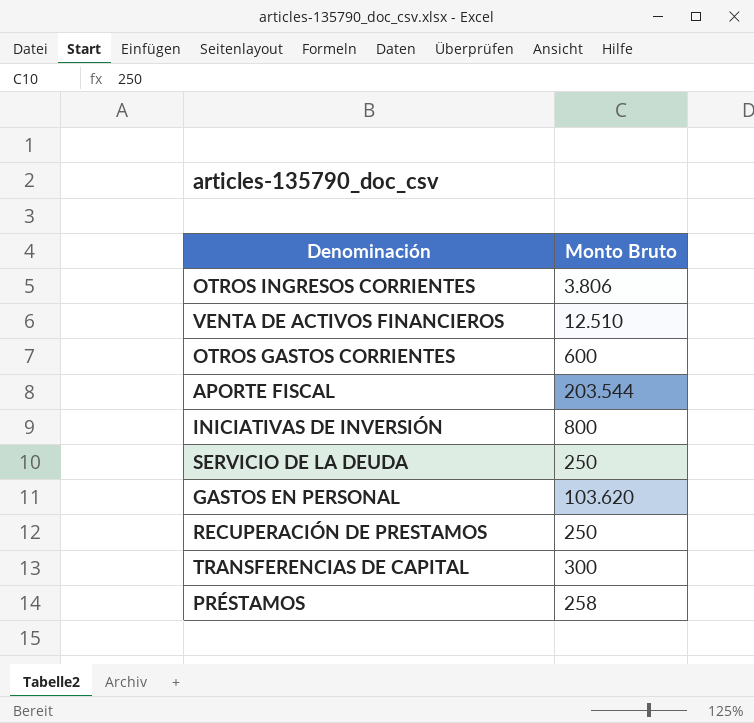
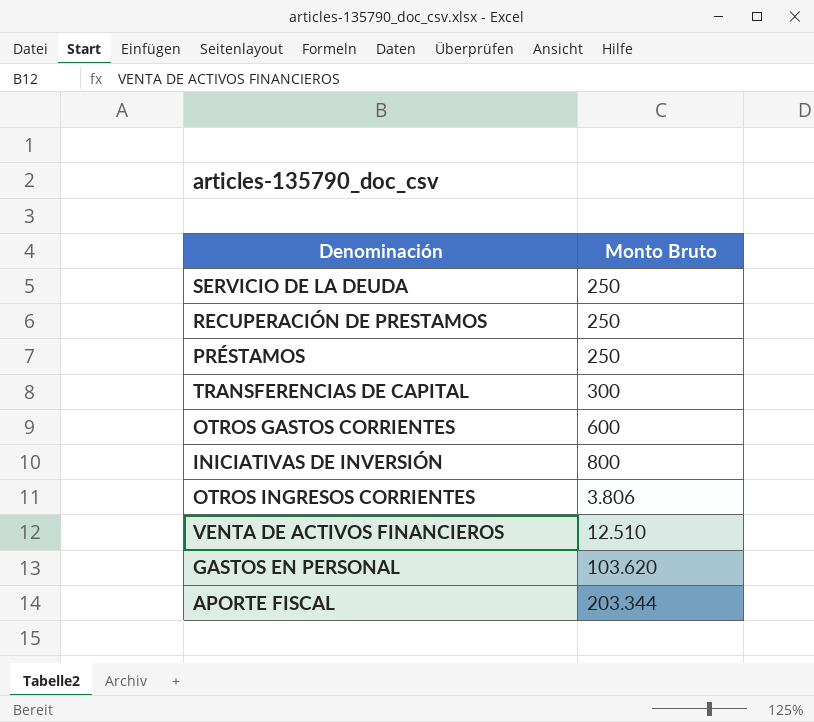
row order: none -> Monto Bruto ascending
PRÉSTAMOS | Monto Bruto: 258 -> 250
APORTE FISCAL | Monto Bruto: 203.544 -> 203.344

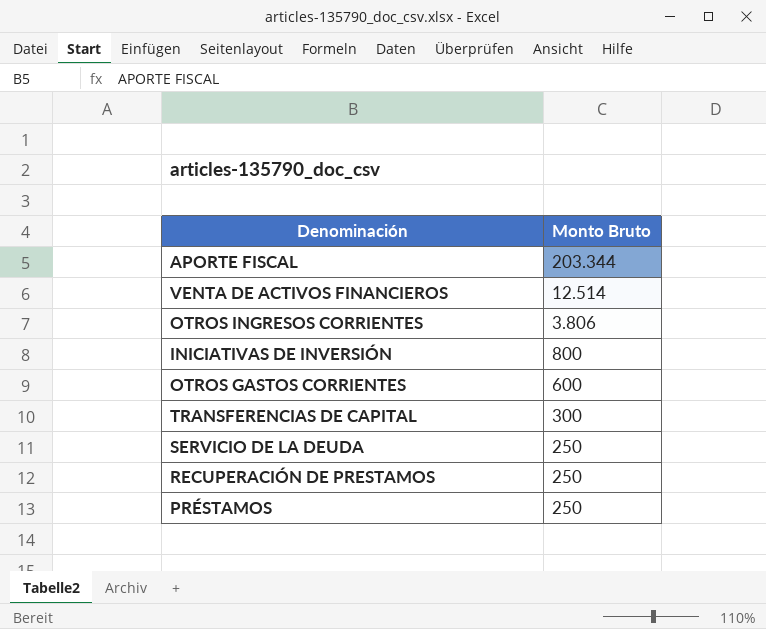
row order: Monto Bruto ascending -> Monto Bruto descending
row GASTOS EN PERSONAL: 103.620 -> none
VENTA DE ACTIVOS FINANCIEROS | Monto Bruto: 12.510 -> 12.514

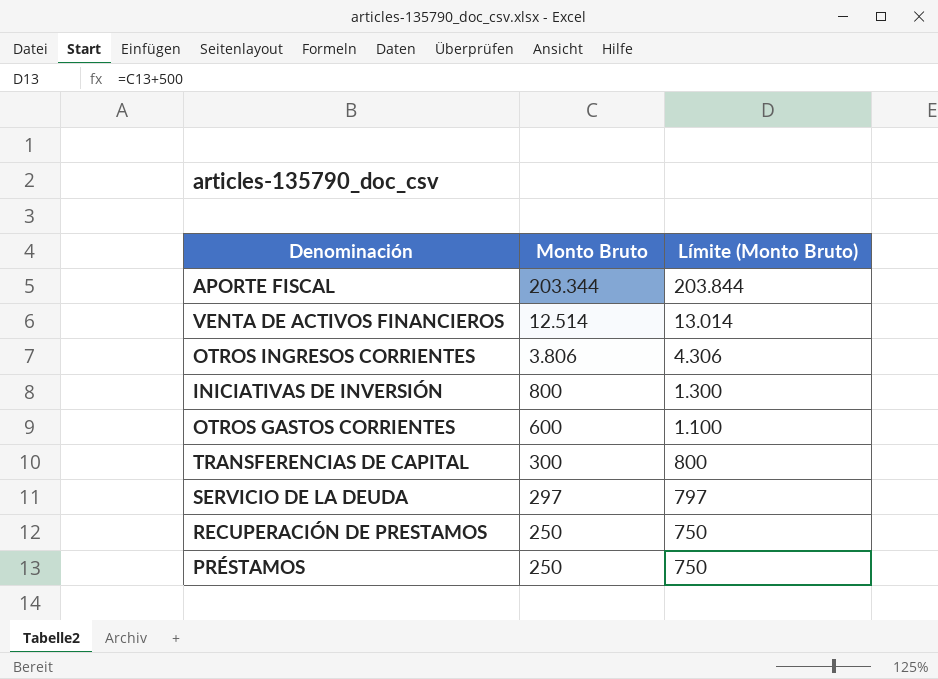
column Límite (Monto Bruto) | formula: none -> [Monto Bruto] + 500
SERVICIO DE LA DEUDA | Monto Bruto: 250 -> 297

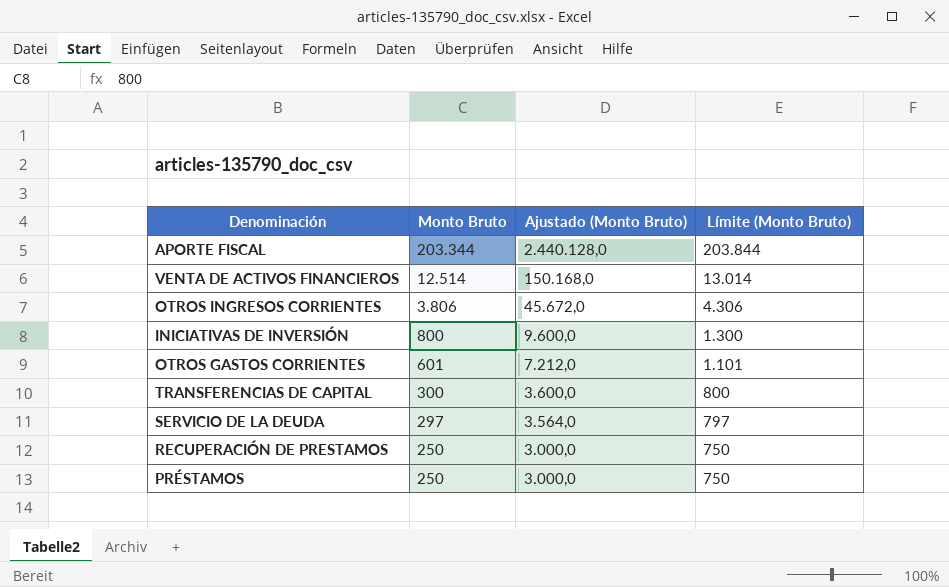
column Ajustado (Monto Bruto) | formula: none -> [Monto Bruto] * 12
OTROS GASTOS CORRIENTES | Monto Bruto: 600 -> 601
OTROS GASTOS CORRIENTES | Límite (Monto Bruto): 1.100 -> 1.101

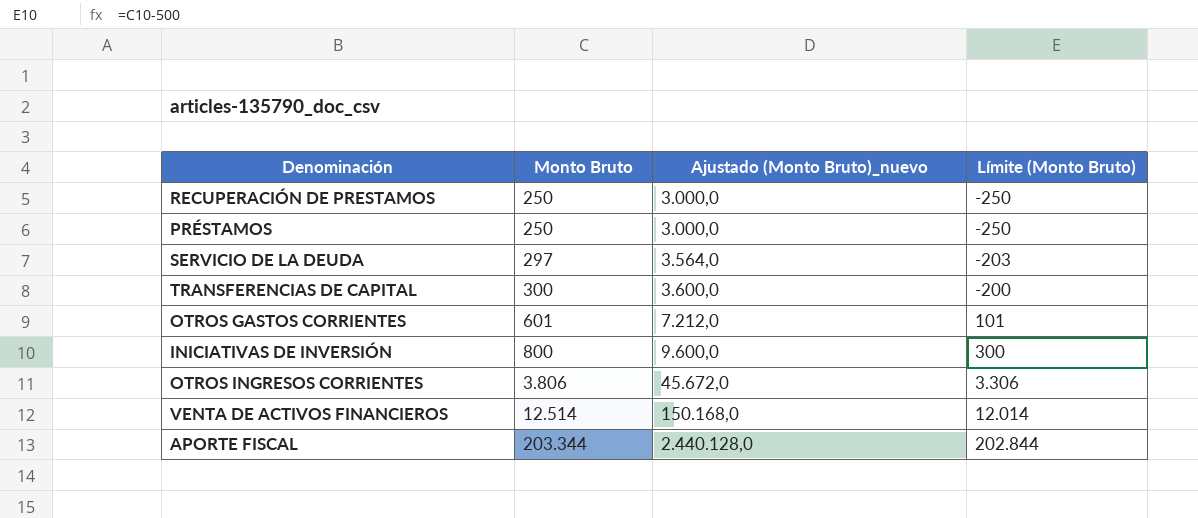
row order: Monto Bruto descending -> Monto Bruto ascending
column name: Ajustado (Monto Bruto) -> Ajustado (Monto Bruto)_nuevo
column Límite (Monto Bruto) | formula: [Monto Bruto] + 500 -> [Monto Bruto] - 500

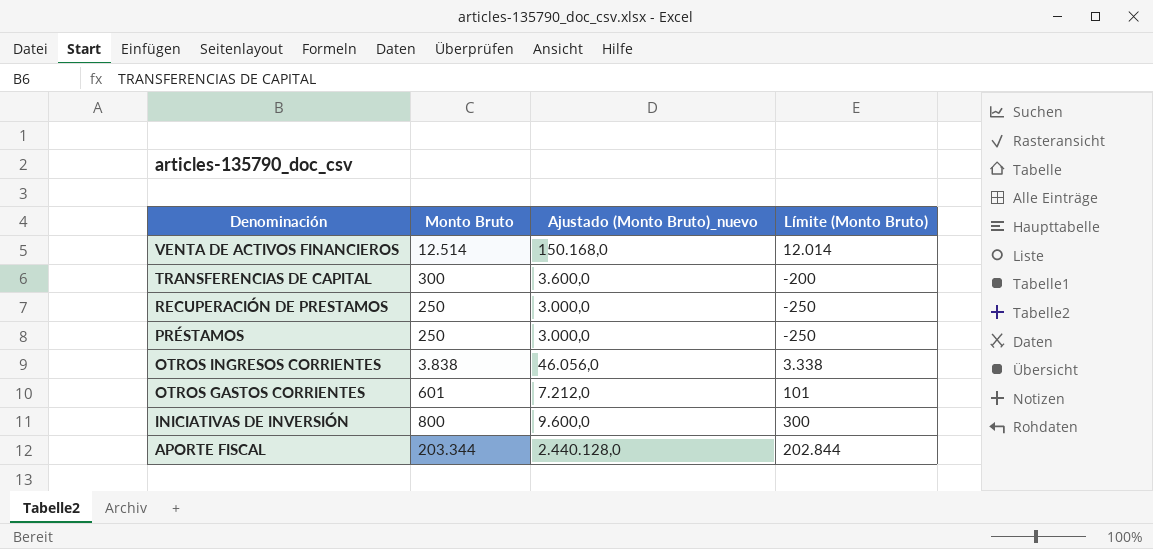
row order: Monto Bruto ascending -> Denominación descending
row SERVICIO DE LA DEUDA: 297 | 3.564,0 | -203 -> none
OTROS INGRESOS CORRIENTES | Monto Bruto: 3.806 -> 3.838
OTROS INGRESOS CORRIENTES | Ajustado (Monto Bruto)_nuevo: 45.672,0 -> 46.056,0
OTROS INGRESOS CORRIENTES | Límite (Monto Bruto): 3.306 -> 3.338

